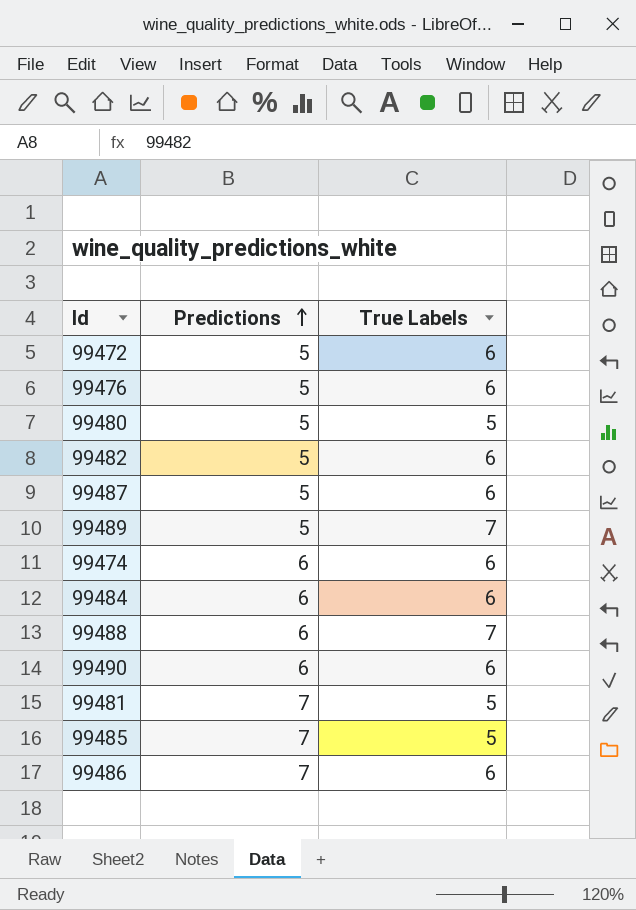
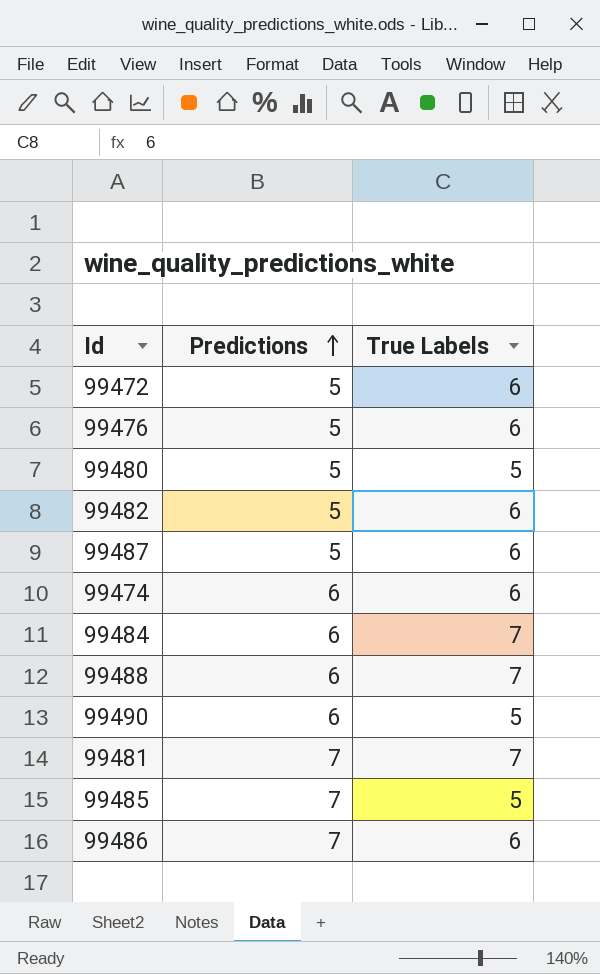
row 99489: 5 | 7 -> none
99484 | True Labels: 6 -> 7
99490 | True Labels: 6 -> 5
99481 | True Labels: 5 -> 7

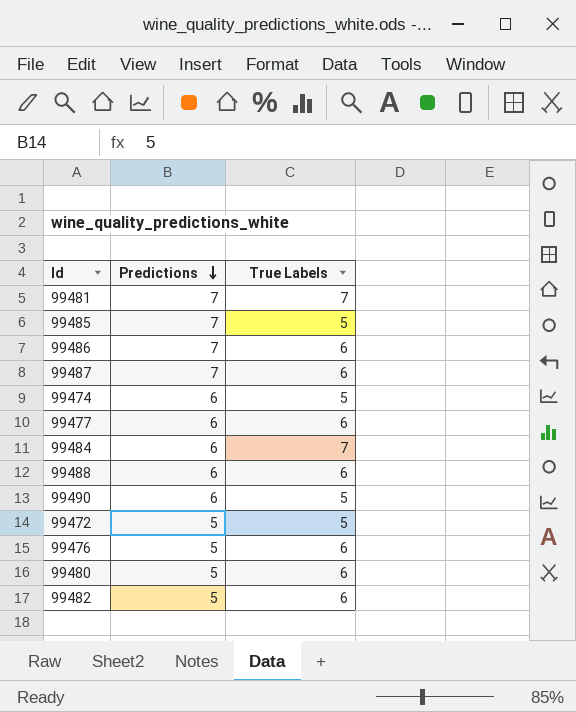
row order: Predictions ascending -> Predictions descending
99487 | Predictions: 5 -> 7
99474 | True Labels: 6 -> 5
row 99477: none -> 6 | 6
99488 | True Labels: 7 -> 6
99472 | True Labels: 6 -> 5
99480 | True Labels: 5 -> 6

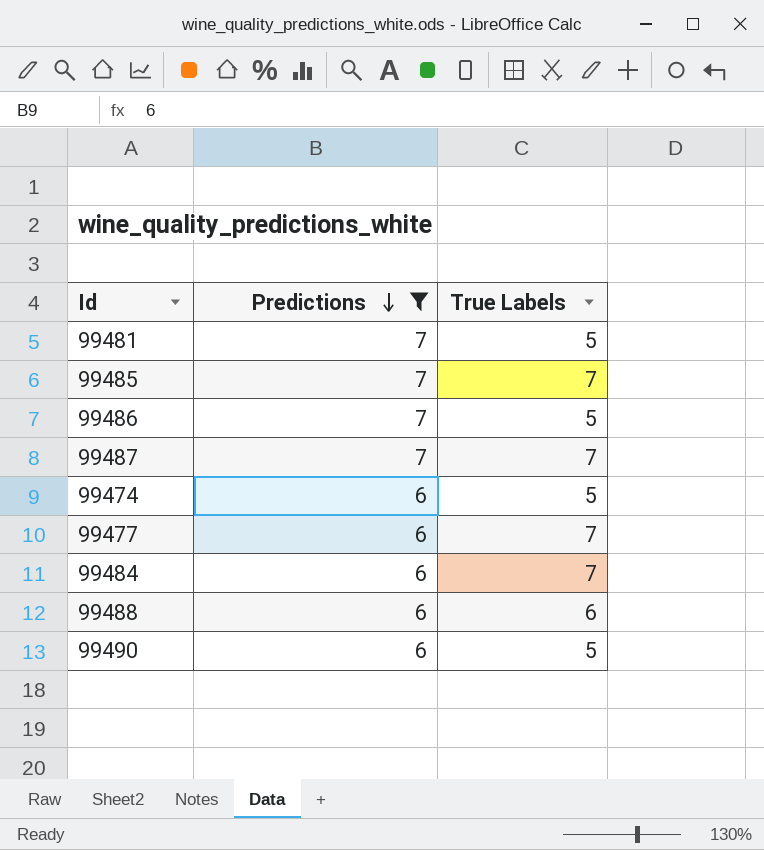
filter: none -> Predictions != 5
99481 | True Labels: 7 -> 5
99485 | True Labels: 5 -> 7
99486 | True Labels: 6 -> 5
99487 | True Labels: 6 -> 7
99477 | True Labels: 6 -> 7

